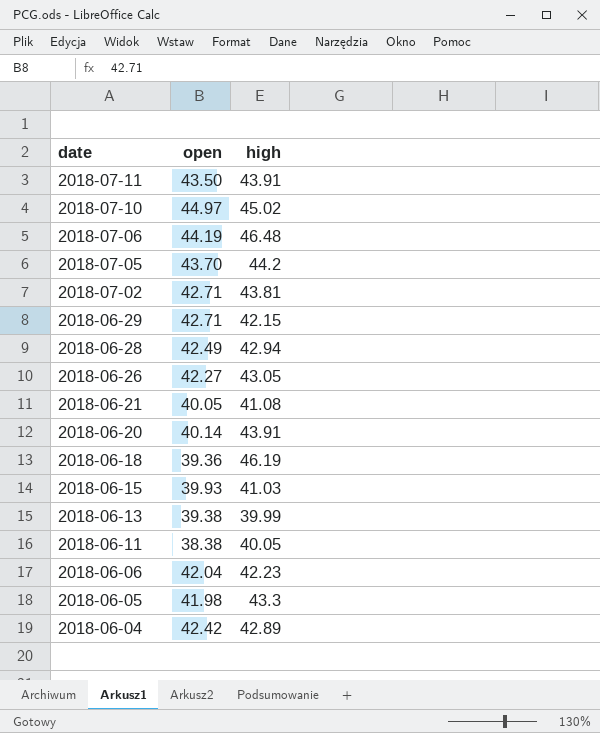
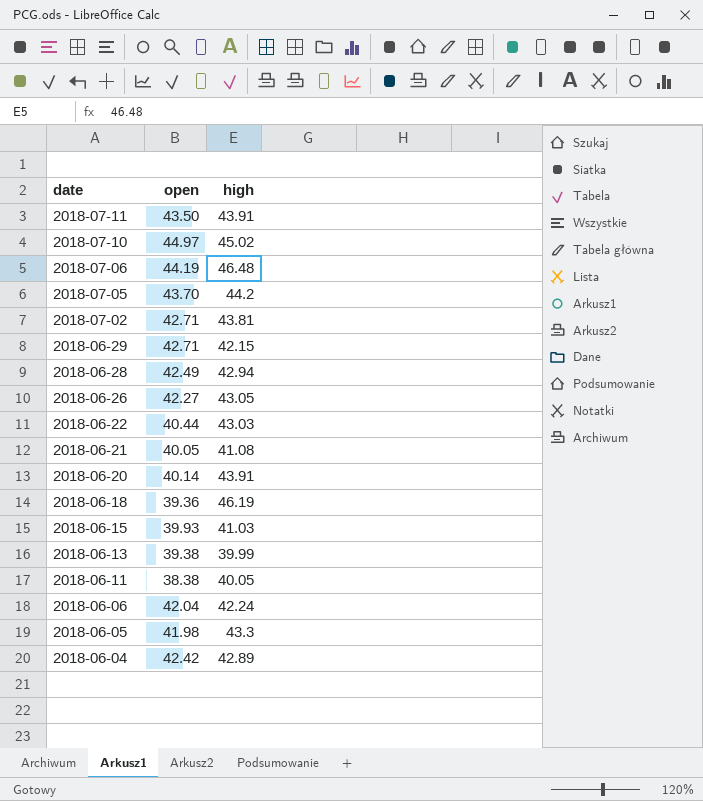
row 2018-06-22: none -> 40.44 | 43.03
2018-06-06 | high: 42.23 -> 42.24

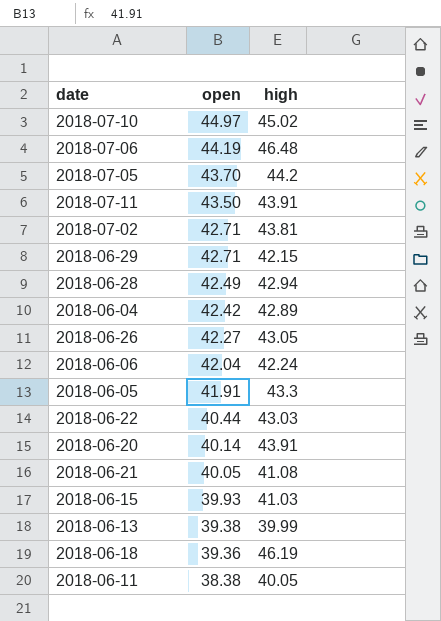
row order: date descending -> open descending
2018-06-05 | open: 41.98 -> 41.91

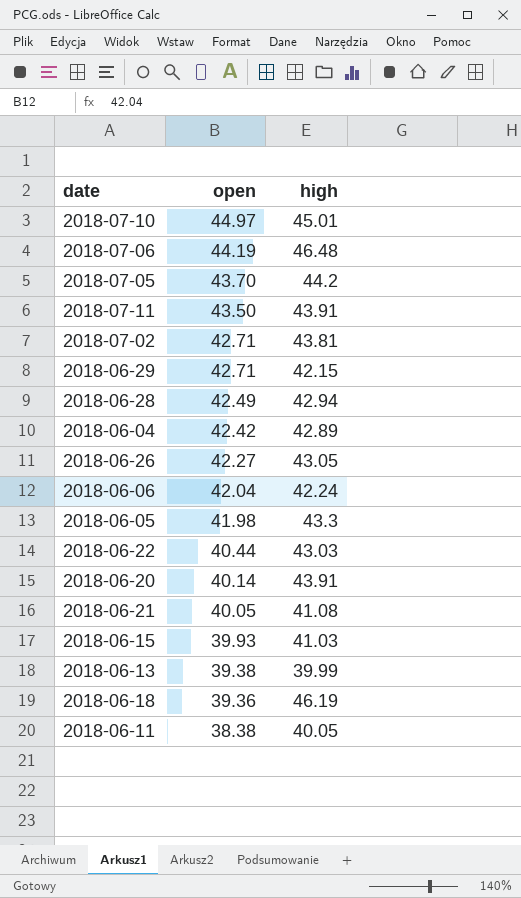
2018-07-10 | high: 45.02 -> 45.01
2018-06-05 | open: 41.91 -> 41.98

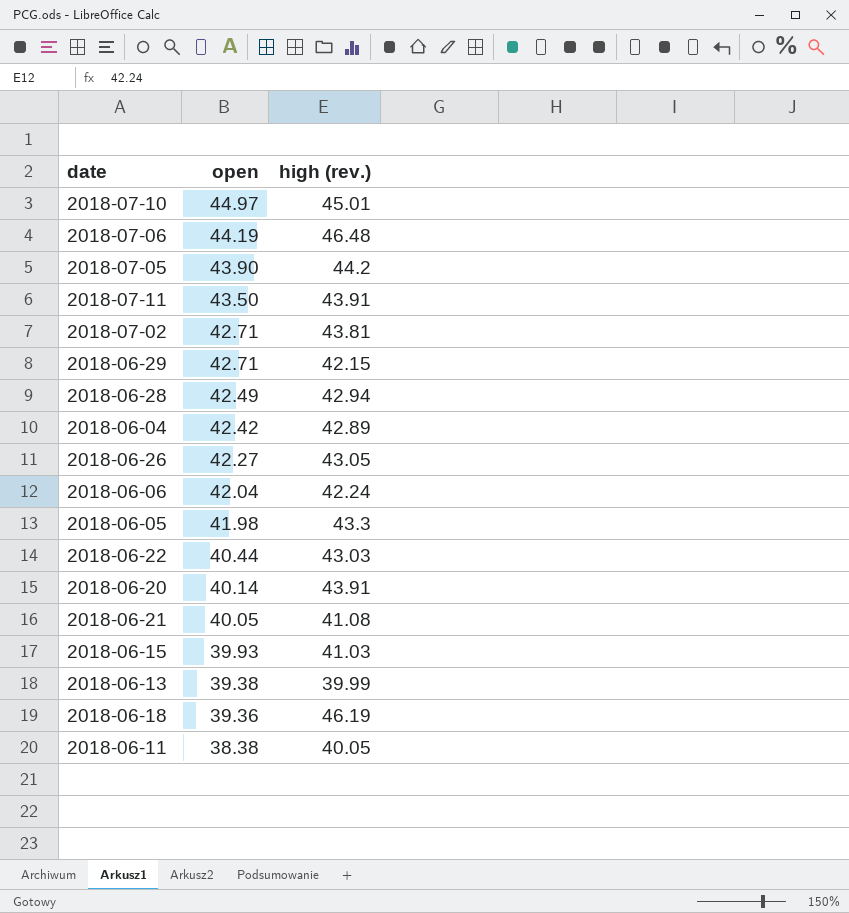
column name: high -> high (rev.)
2018-07-05 | open: 43.70 -> 43.90

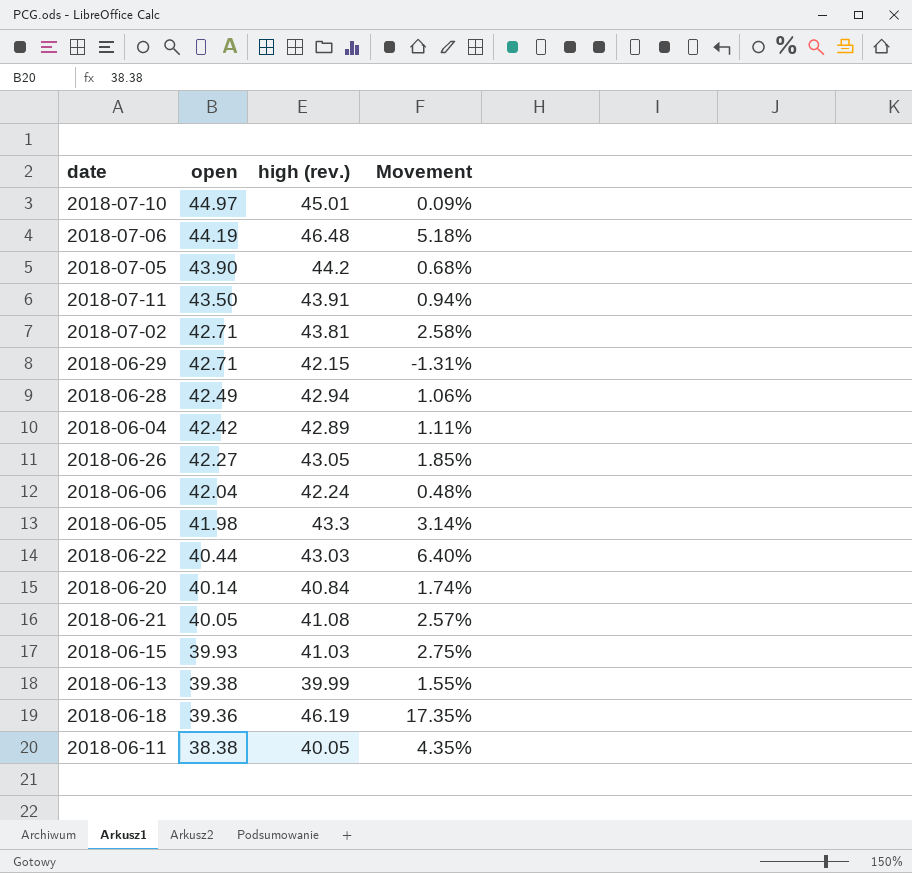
column Movement | formula: none -> ([high (rev.)] - [open]) / [open]
2018-06-20 | high (rev.): 43.91 -> 40.84

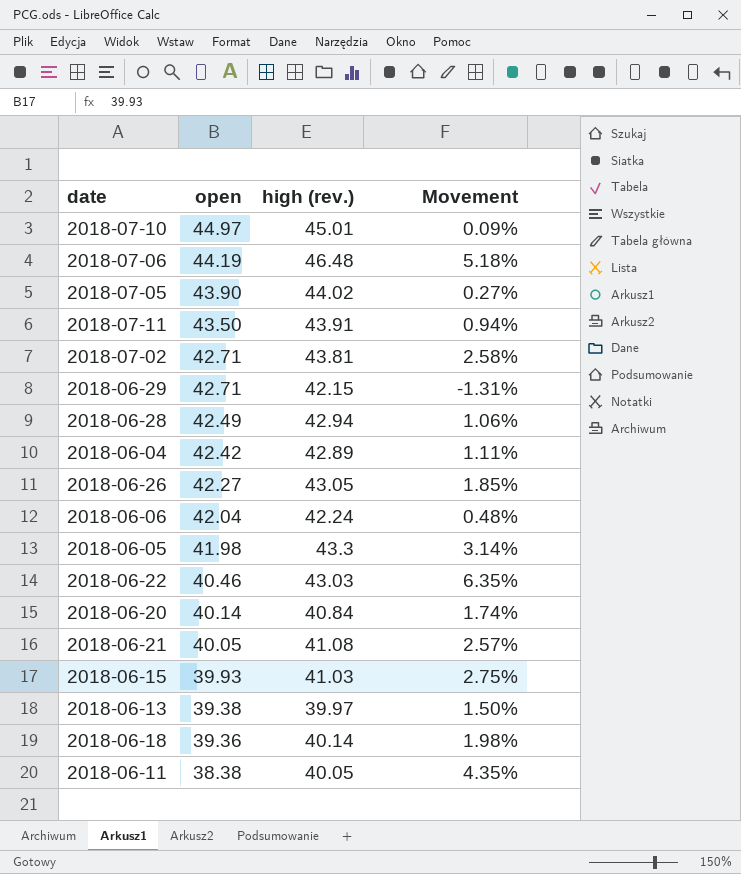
2018-07-05 | high (rev.): 44.2 -> 44.02
2018-07-05 | Movement: 0.68% -> 0.27%
2018-06-22 | open: 40.44 -> 40.46
2018-06-22 | Movement: 6.40% -> 6.35%
2018-06-13 | high (rev.): 39.99 -> 39.97
2018-06-13 | Movement: 1.55% -> 1.50%
2018-06-18 | high (rev.): 46.19 -> 40.14
2018-06-18 | Movement: 17.35% -> 1.98%

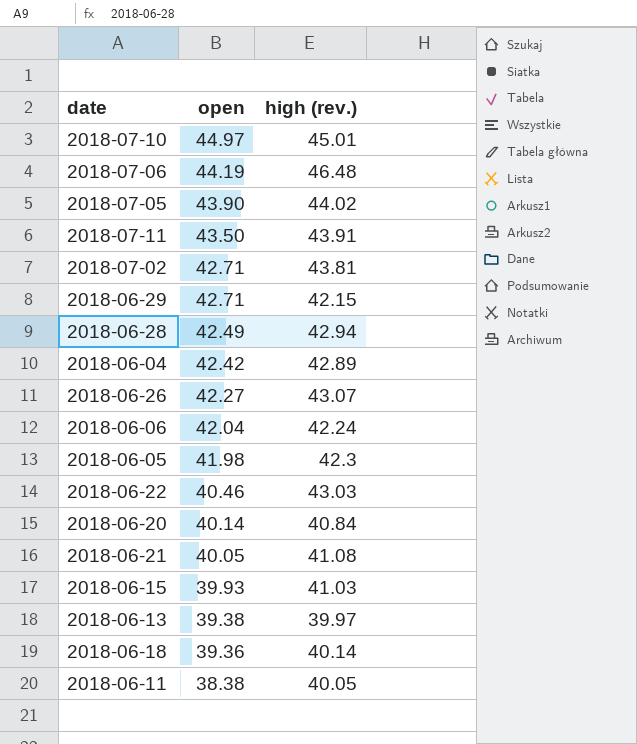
column Movement | formula: ([high (rev.)] - [open]) / [open] -> none
2018-06-26 | high (rev.): 43.05 -> 43.07
2018-06-05 | high (rev.): 43.3 -> 42.3

